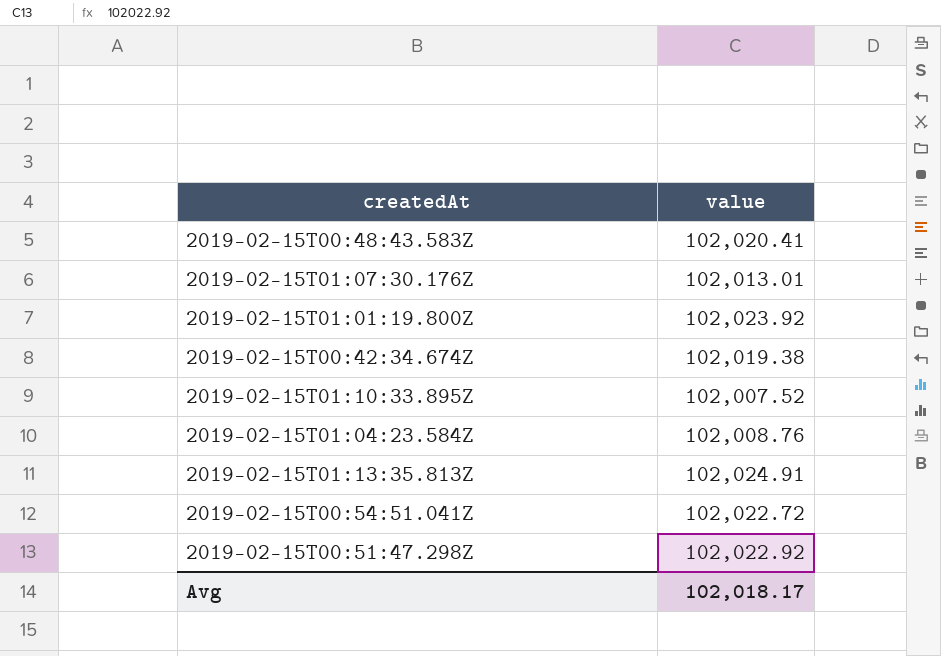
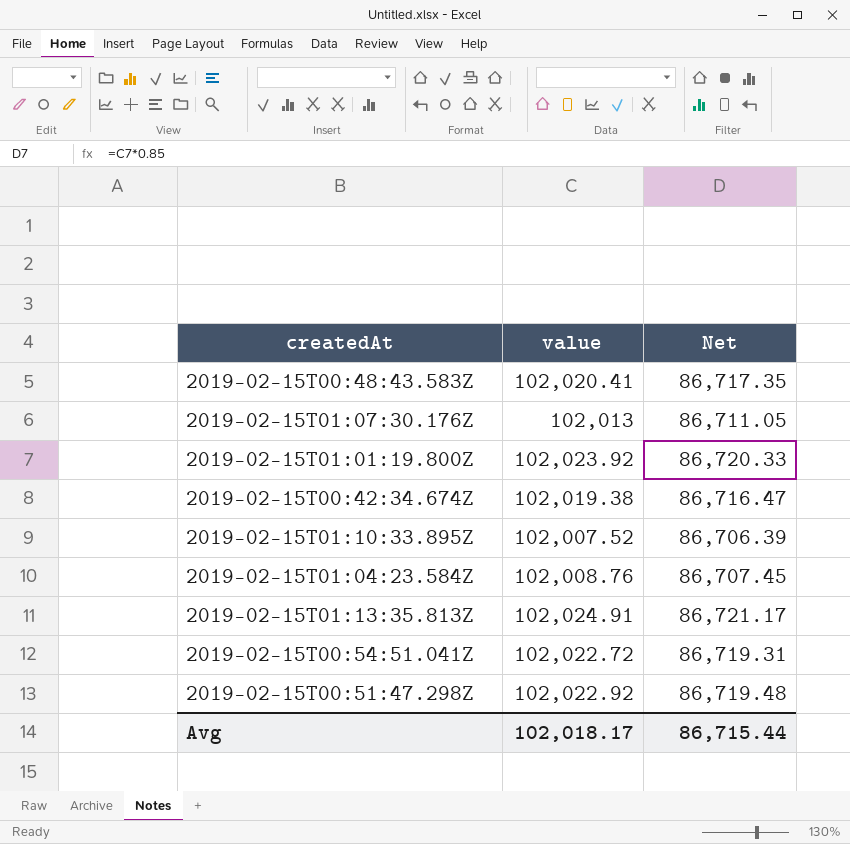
column Net | formula: none -> [value] * 0.85
2019-02-15T01:07:30.176Z | value: 102,013.01 -> 102,013

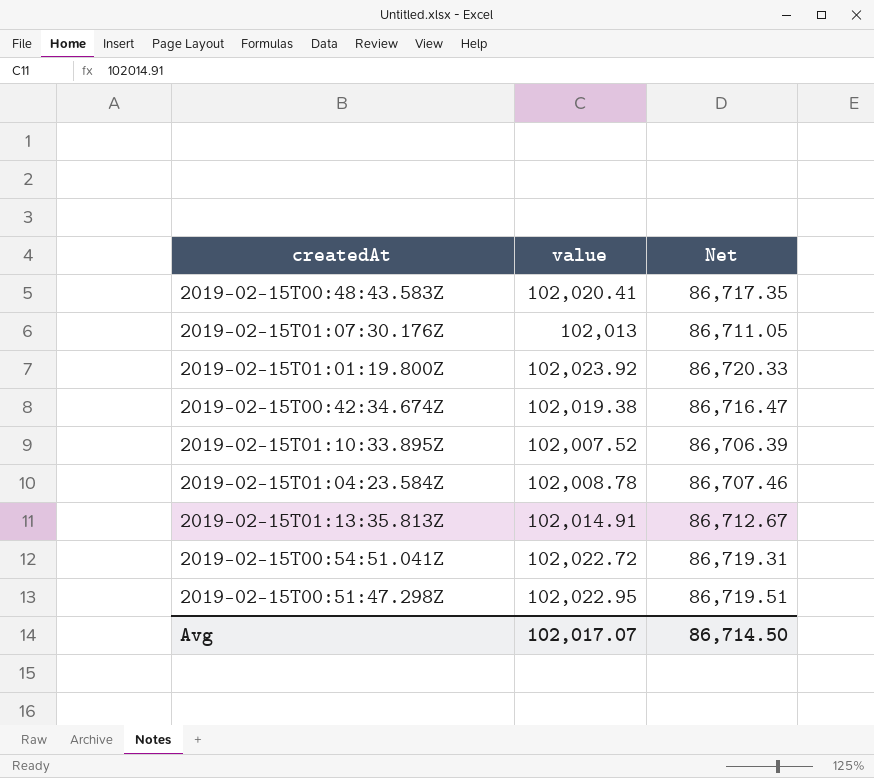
2019-02-15T01:04:23.584Z | value: 102,008.76 -> 102,008.78
2019-02-15T01:04:23.584Z | Net: 86,707.45 -> 86,707.46
2019-02-15T01:13:35.813Z | value: 102,024.91 -> 102,014.91
2019-02-15T01:13:35.813Z | Net: 86,721.17 -> 86,712.67
2019-02-15T00:51:47.298Z | value: 102,022.92 -> 102,022.95
2019-02-15T00:51:47.298Z | Net: 86,719.48 -> 86,719.51
Avg | value: 102,018.17 -> 102,017.07
Avg | Net: 86,715.44 -> 86,714.50

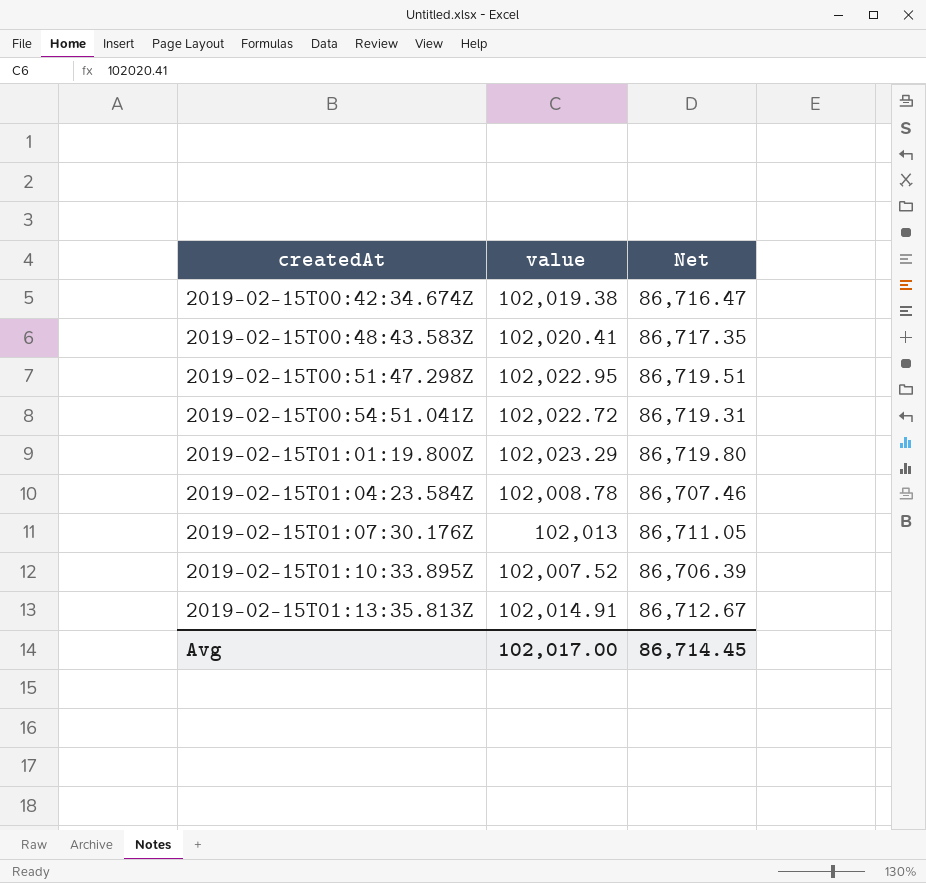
row order: none -> createdAt ascending
2019-02-15T01:01:19.800Z | value: 102,023.92 -> 102,023.29
2019-02-15T01:01:19.800Z | Net: 86,720.33 -> 86,719.80
Avg | value: 102,017.07 -> 102,017.00
Avg | Net: 86,714.50 -> 86,714.45

